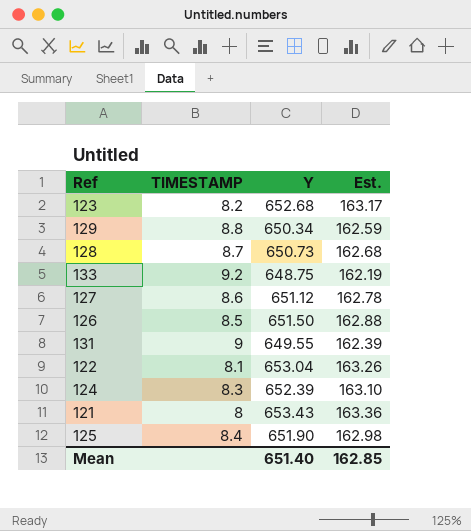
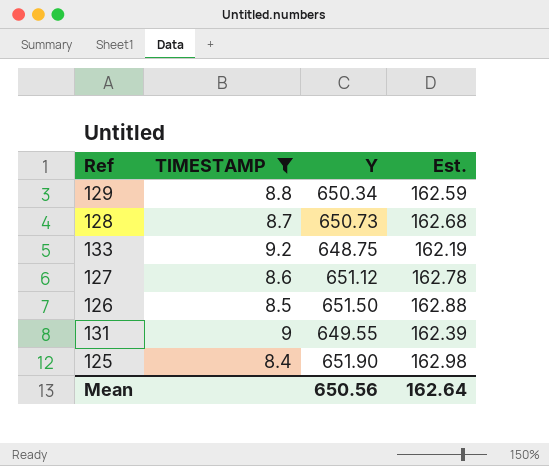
filter: none -> TIMESTAMP >= 8.4
Mean | Y: 651.40 -> 650.56
Mean | Est.: 162.85 -> 162.64

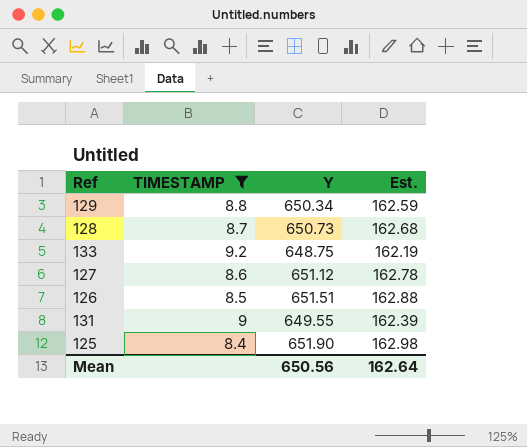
126 | Y: 651.50 -> 651.51

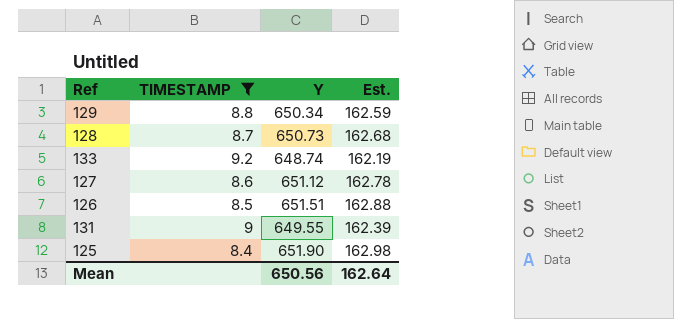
133 | Y: 648.75 -> 648.74

